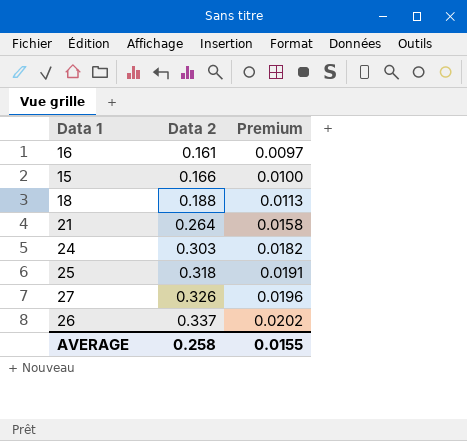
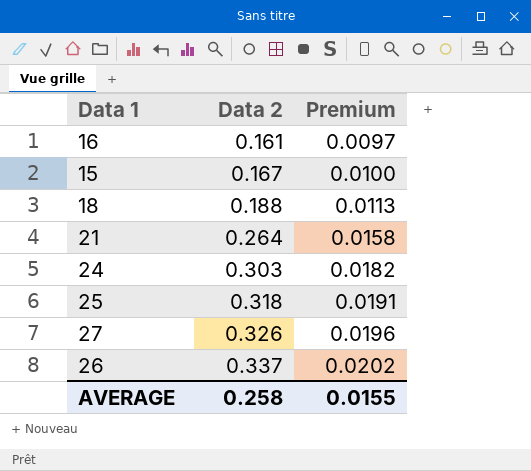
15 | Data 2: 0.166 -> 0.167

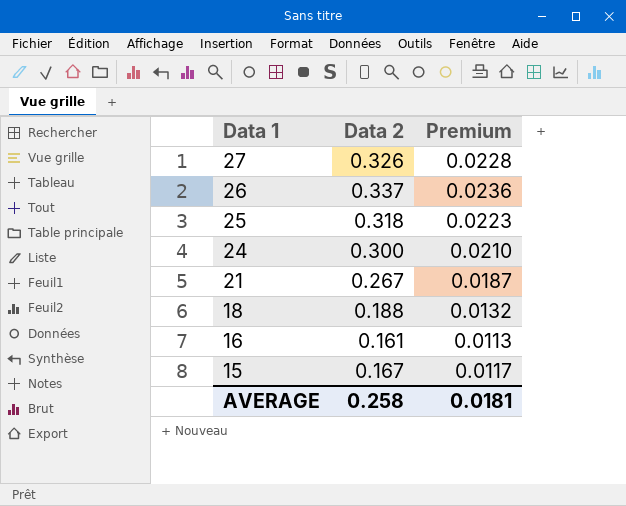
row order: Data 2 ascending -> Data 1 descending
column Premium | formula: [Data 2] * 0.06 -> [Data 2] * 0.07
24 | Data 2: 0.303 -> 0.300
21 | Data 2: 0.264 -> 0.267
AVERAGE | Premium: 0.0155 -> 0.0181

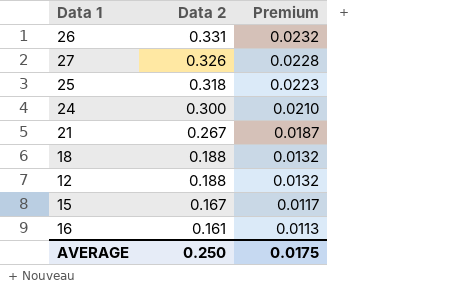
row order: Data 1 descending -> Data 2 descending
26 | Data 2: 0.337 -> 0.331
26 | Premium: 0.0236 -> 0.0232
row 12: none -> 0.188 | 0.0132
AVERAGE | Data 2: 0.258 -> 0.250
AVERAGE | Premium: 0.0181 -> 0.0175

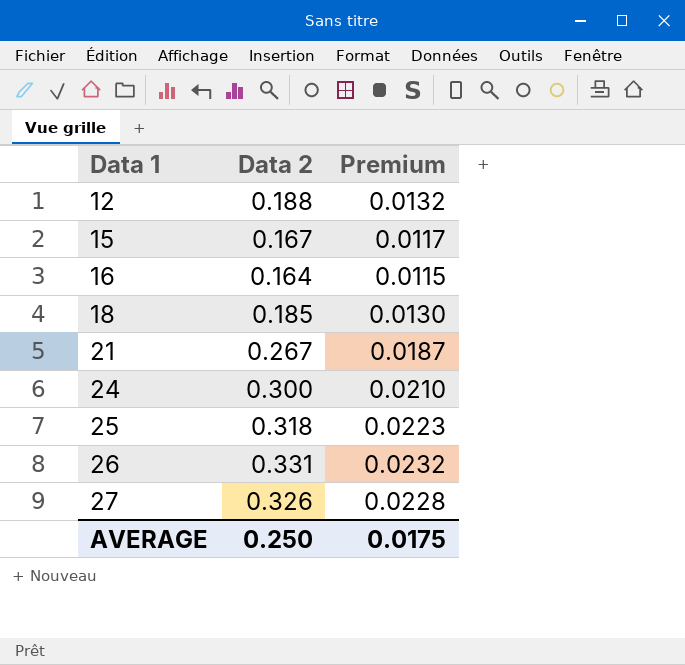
row order: Data 2 descending -> Data 1 ascending
16 | Data 2: 0.161 -> 0.164
16 | Premium: 0.0113 -> 0.0115
18 | Data 2: 0.188 -> 0.185
18 | Premium: 0.0132 -> 0.0130

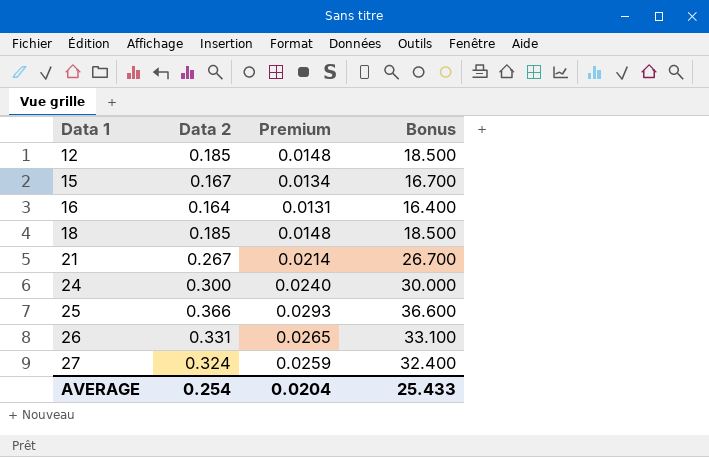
column Premium | formula: [Data 2] * 0.07 -> [Data 2] * 0.08
column Bonus | formula: none -> [Data 2] * 100
12 | Data 2: 0.188 -> 0.185
25 | Data 2: 0.318 -> 0.366
27 | Data 2: 0.326 -> 0.324
AVERAGE | Data 2: 0.250 -> 0.254
AVERAGE | Premium: 0.0175 -> 0.0204

